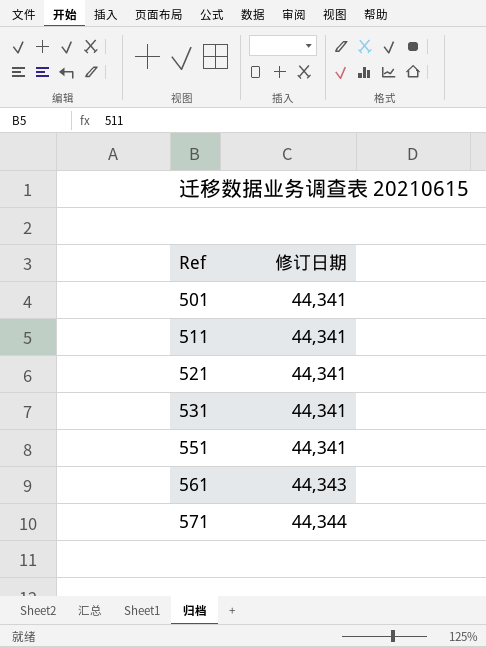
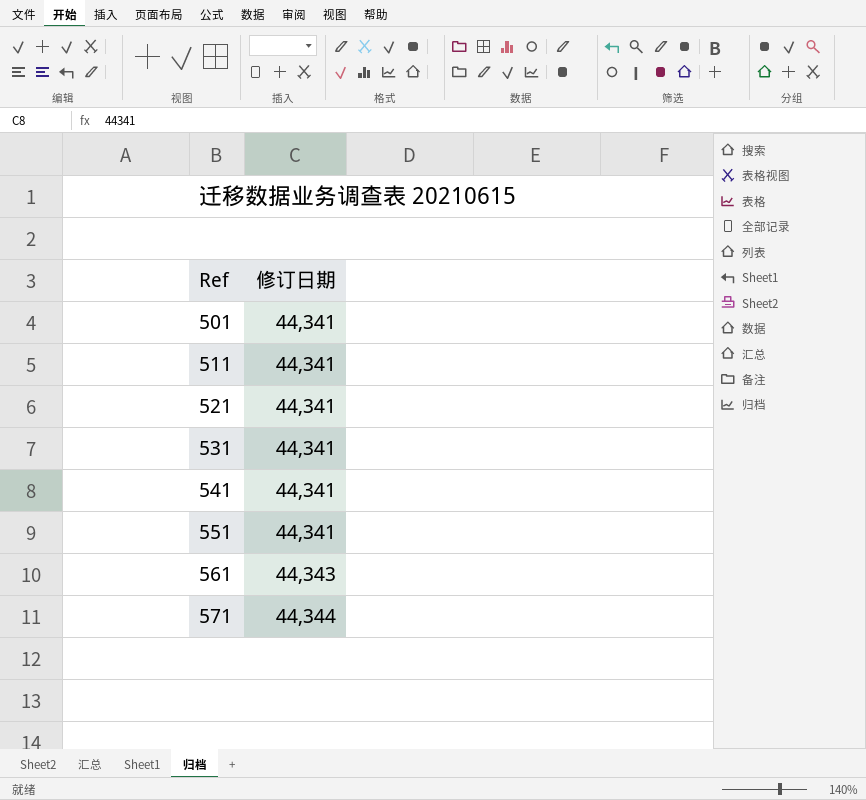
row 541: none -> 44,341

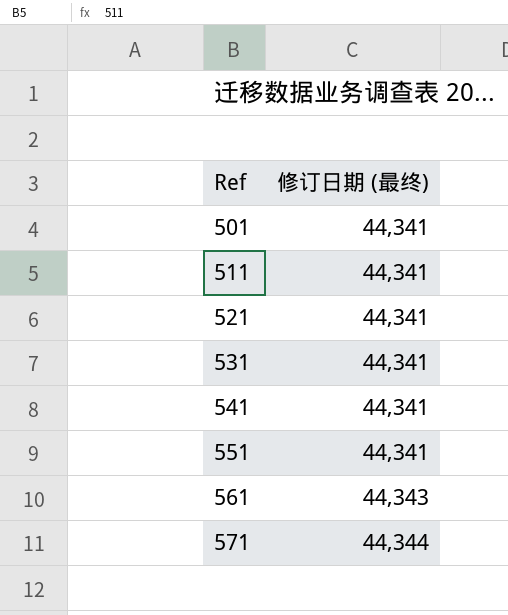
column name: 修订日期 -> 修订日期 (最终)

